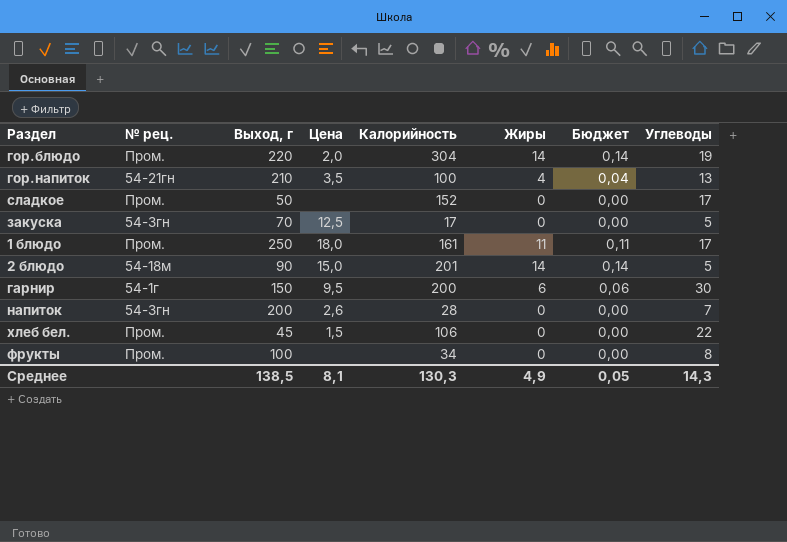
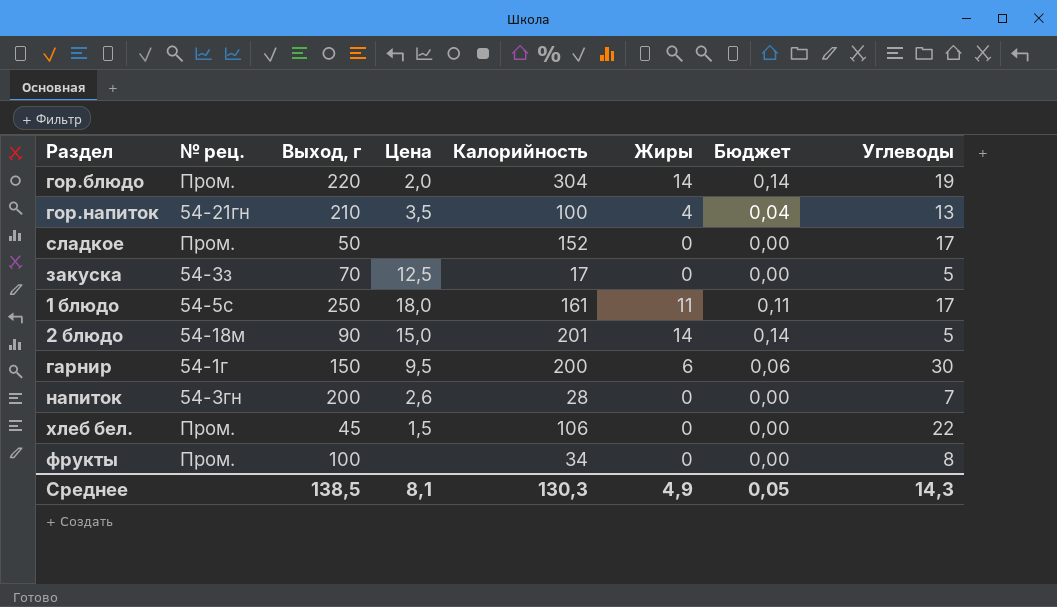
закуска | № рец.: 54-3гн -> 54-3з
1 блюдо | № рец.: Пром. -> 54-5с

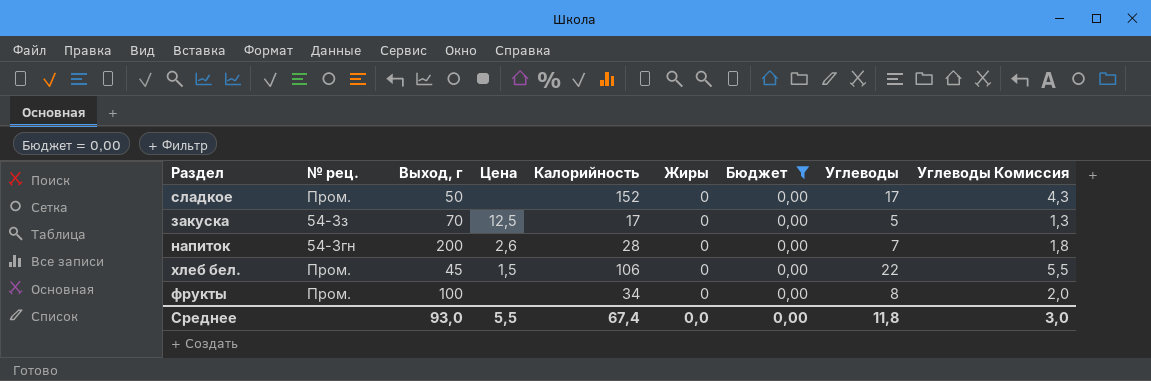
filter: none -> Бюджет = 0,00
column Углеводы Комиссия | formula: none -> [Углеводы] * 0,25
Среднее | Выход, г: 138,5 -> 93,0
Среднее | Цена: 8,1 -> 5,5
Среднее | Калорийность: 130,3 -> 67,4
Среднее | Жиры: 4,9 -> 0,0
Среднее | Бюджет: 0,05 -> 0,00
Среднее | Углеводы: 14,3 -> 11,8

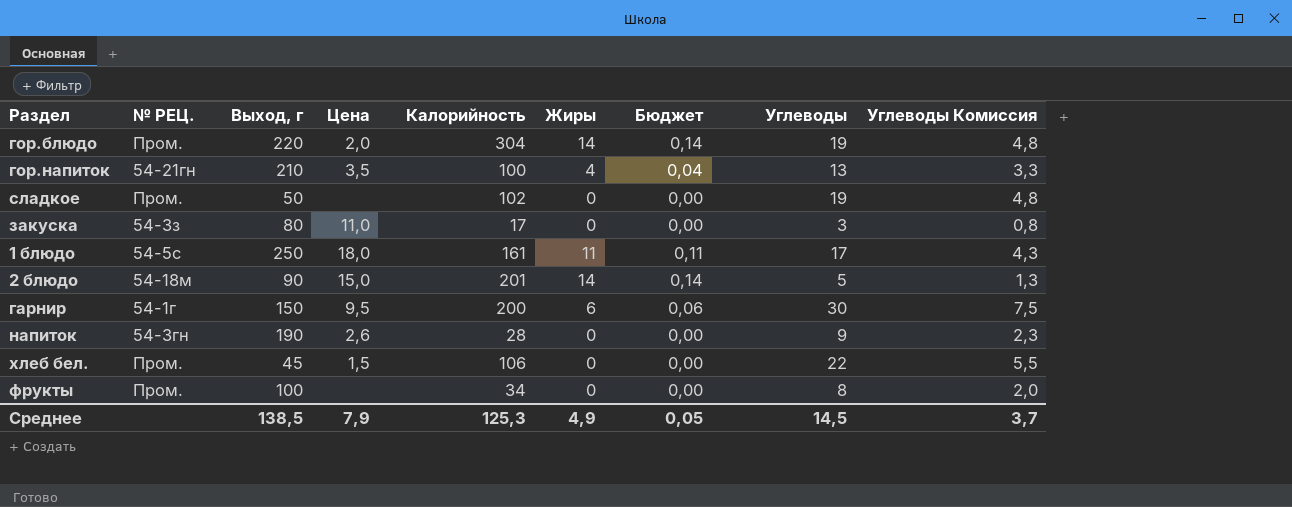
filter: Бюджет = 0,00 -> none
column name: № рец. -> № РЕЦ.
сладкое | Калорийность: 152 -> 102
сладкое | Углеводы: 17 -> 19
сладкое | Углеводы Комиссия: 4,3 -> 4,8
закуска | Выход, г: 70 -> 80
закуска | Цена: 12,5 -> 11,0
закуска | Углеводы: 5 -> 3
закуска | Углеводы Комиссия: 1,3 -> 0,8
напиток | Выход, г: 200 -> 190
напиток | Углеводы: 7 -> 9
напиток | Углеводы Комиссия: 1,8 -> 2,3
Среднее | Выход, г: 93,0 -> 138,5
Среднее | Цена: 5,5 -> 7,9
Среднее | Калорийность: 67,4 -> 125,3
Среднее | Жиры: 0,0 -> 4,9
Среднее | Бюджет: 0,00 -> 0,05
Среднее | Углеводы: 11,8 -> 14,5
Среднее | Углеводы Комиссия: 3,0 -> 3,7

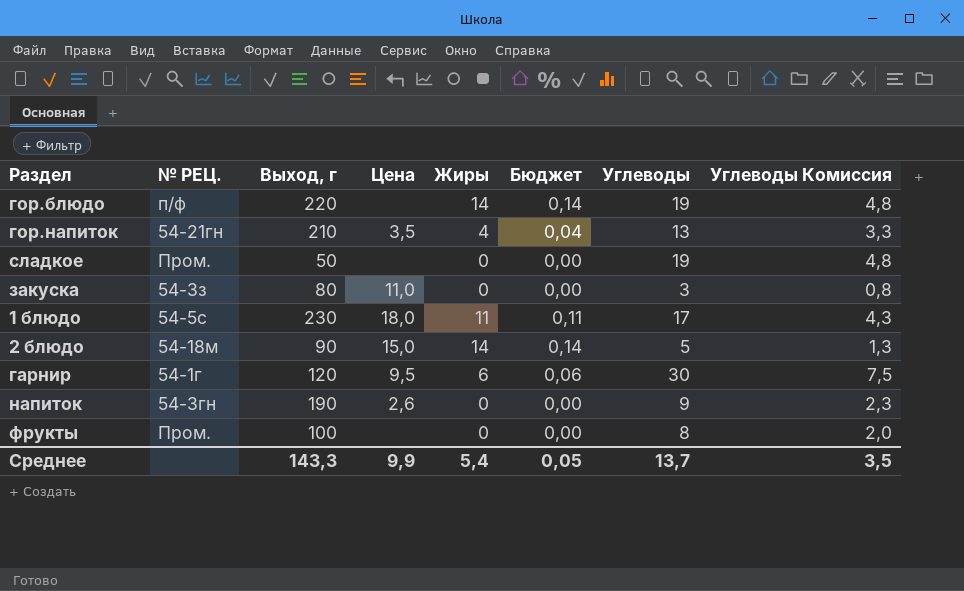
column Калорийность | position: 5 -> none
row хлеб бел.: Пром. | 45 | 1,5 | 106 | 0 | 0,00 | 22 | 5,5 -> none
гор.блюдо | № РЕЦ.: Пром. -> п/ф
гор.блюдо | Цена: 2,0 -> none
1 блюдо | Выход, г: 250 -> 230
гарнир | Выход, г: 150 -> 120
Среднее | Выход, г: 138,5 -> 143,3
Среднее | Цена: 7,9 -> 9,9
Среднее | Жиры: 4,9 -> 5,4
Среднее | Углеводы: 14,5 -> 13,7
Среднее | Углеводы Комиссия: 3,7 -> 3,5

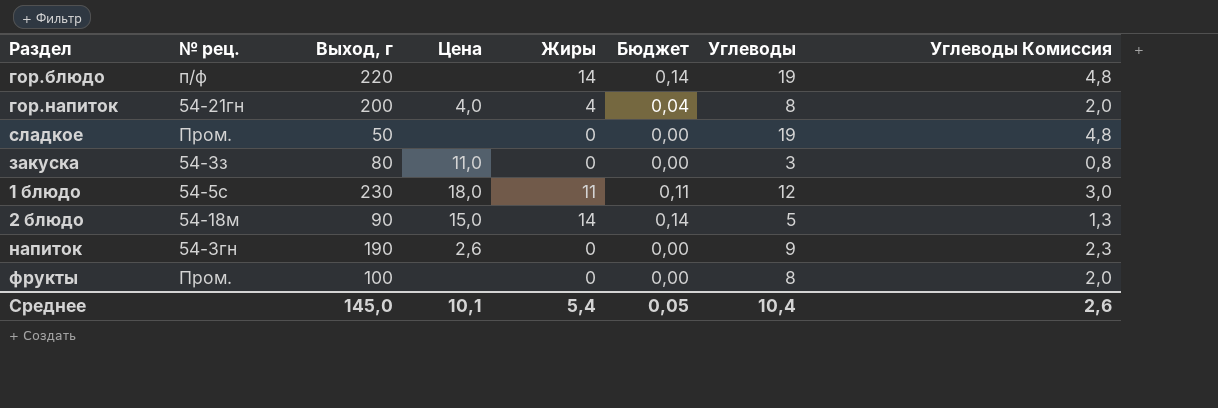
column name: № РЕЦ. -> № рец.
row гарнир: 54-1г | 120 | 9,5 | 6 | 0,06 | 30 | 7,5 -> none
гор.напиток | Выход, г: 210 -> 200
гор.напиток | Цена: 3,5 -> 4,0
гор.напиток | Углеводы: 13 -> 8
гор.напиток | Углеводы Комиссия: 3,3 -> 2,0
1 блюдо | Углеводы: 17 -> 12
1 блюдо | Углеводы Комиссия: 4,3 -> 3,0
Среднее | Выход, г: 143,3 -> 145,0
Среднее | Цена: 9,9 -> 10,1
Среднее | Углеводы: 13,7 -> 10,4
Среднее | Углеводы Комиссия: 3,5 -> 2,6

